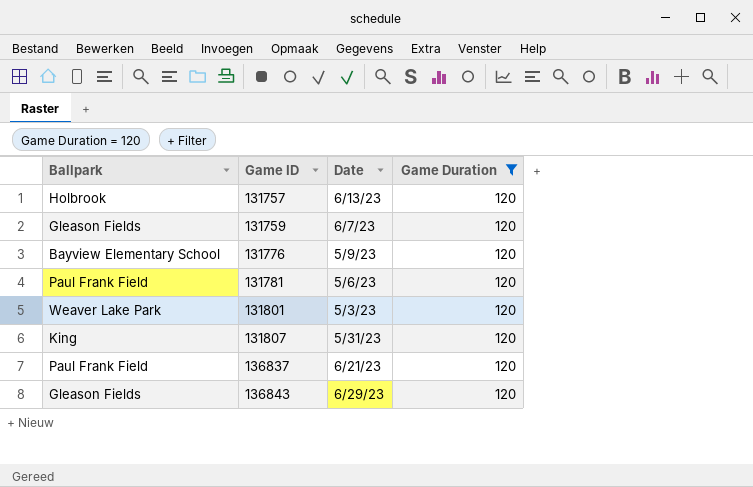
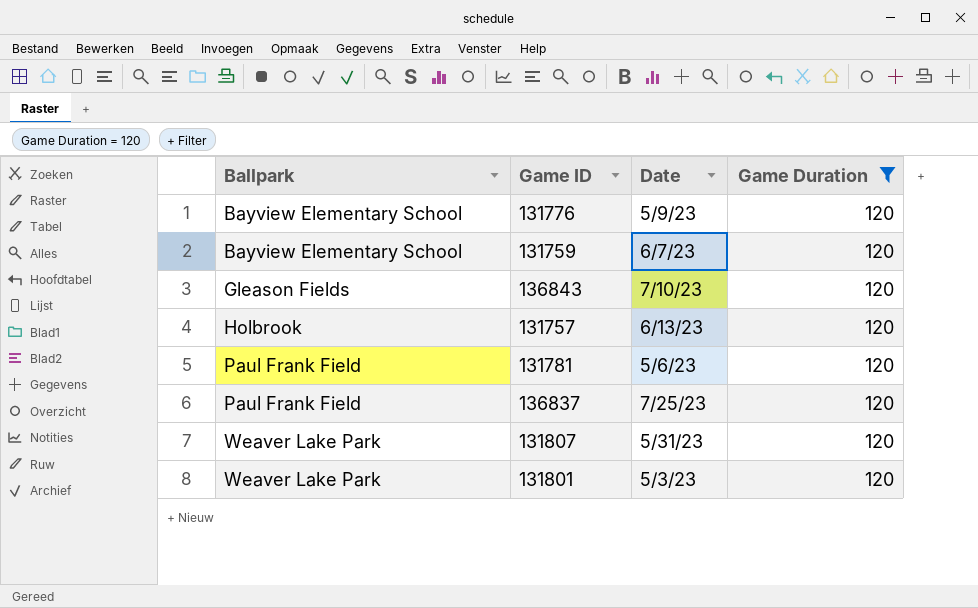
row order: Game ID ascending -> Ballpark ascending
131759 | Ballpark: Gleason Fields -> Bayview Elementary School
136843 | Date: 6/29/23 -> 7/10/23
136837 | Date: 6/21/23 -> 7/25/23
131807 | Ballpark: King -> Weaver Lake Park

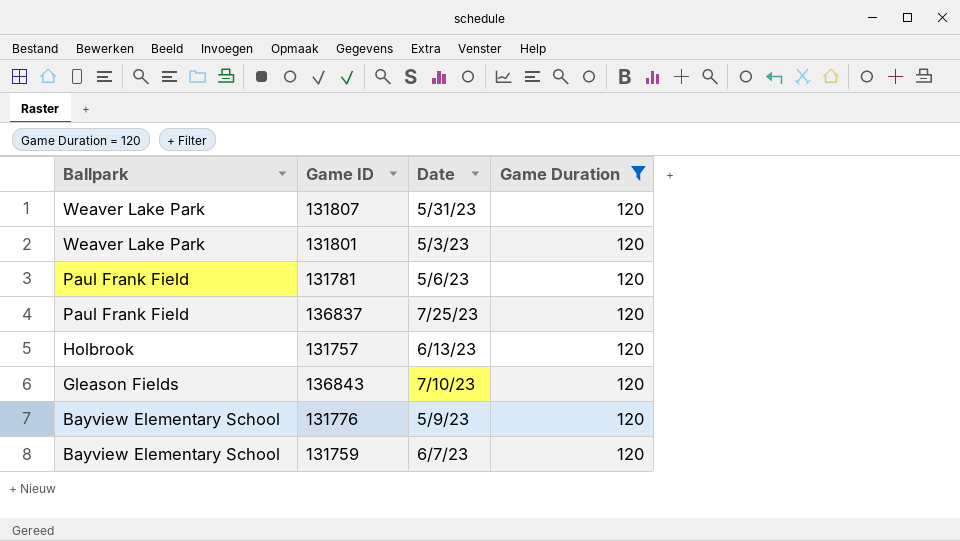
row order: Ballpark ascending -> Ballpark descending

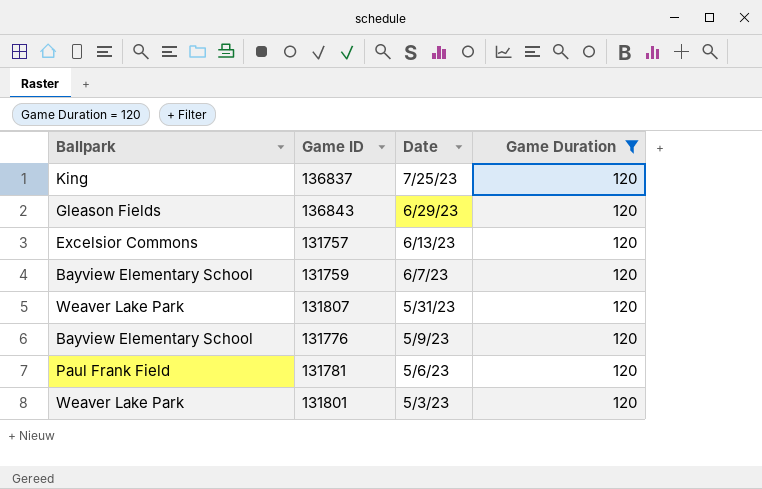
row order: Ballpark descending -> Date descending
136837 | Ballpark: Paul Frank Field -> King
136843 | Date: 7/10/23 -> 6/29/23
131757 | Ballpark: Holbrook -> Excelsior Commons

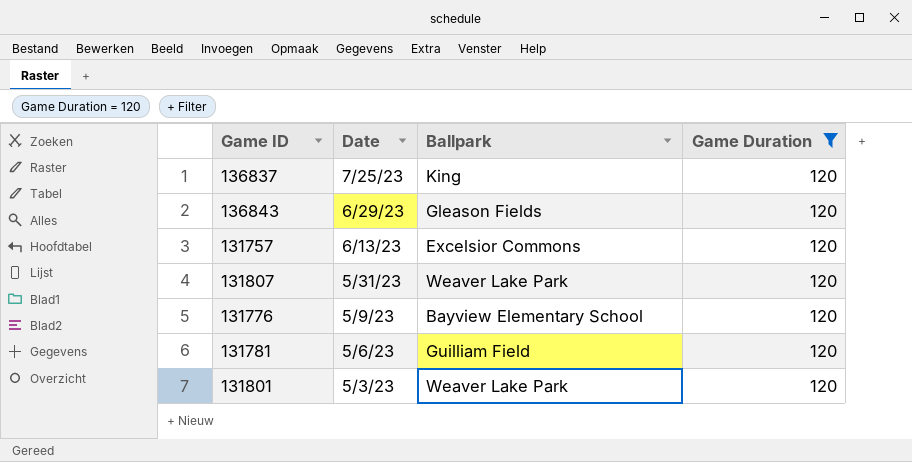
column Ballpark | position: 1 -> 3
row 131759: Bayview Elementary School | 6/7/23 | 120 -> none
131781 | Ballpark: Paul Frank Field -> Guilliam Field

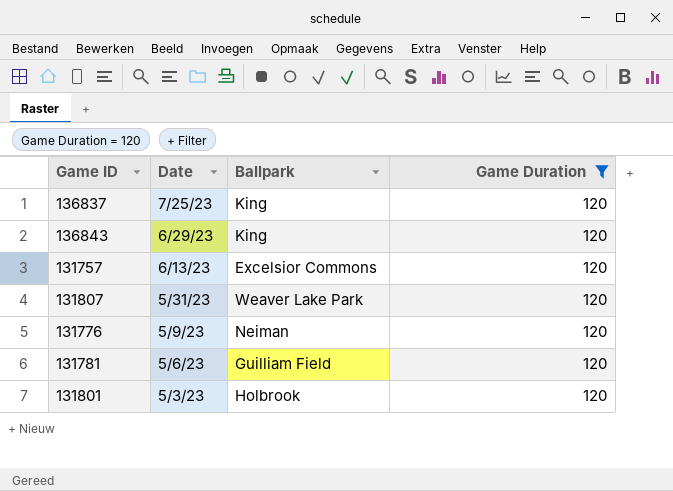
136843 | Ballpark: Gleason Fields -> King
131776 | Ballpark: Bayview Elementary School -> Neiman
131801 | Ballpark: Weaver Lake Park -> Holbrook

